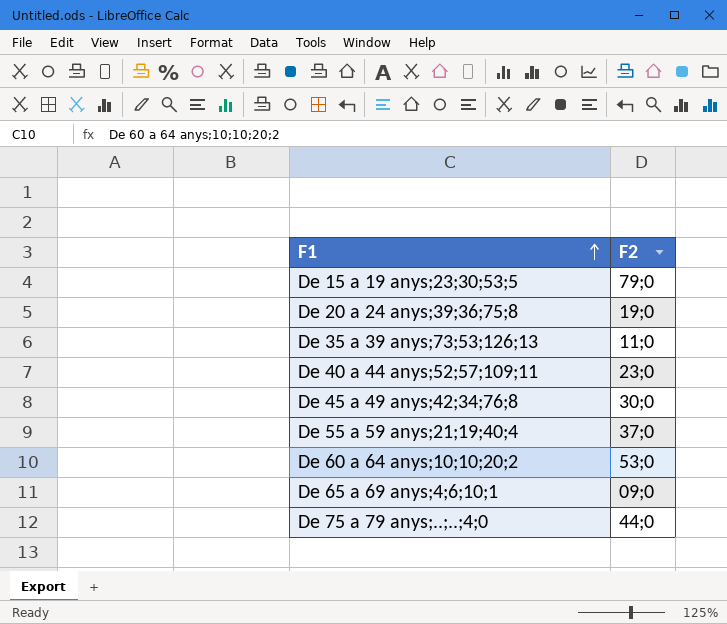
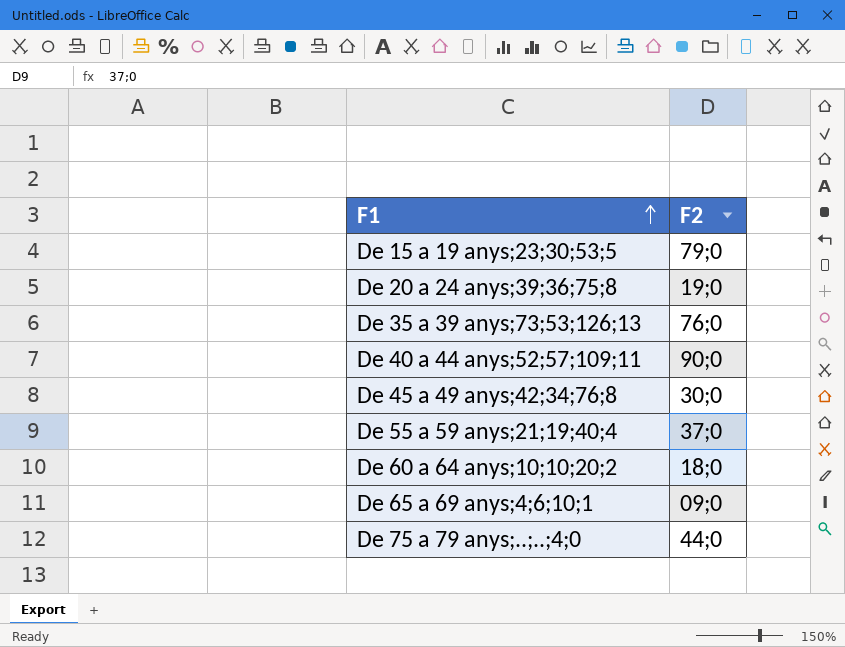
De 35 a 39 anys;73;53;126;13 | F2: 11;0 -> 76;0
De 40 a 44 anys;52;57;109;11 | F2: 23;0 -> 90;0
De 60 a 64 anys;10;10;20;2 | F2: 53;0 -> 18;0

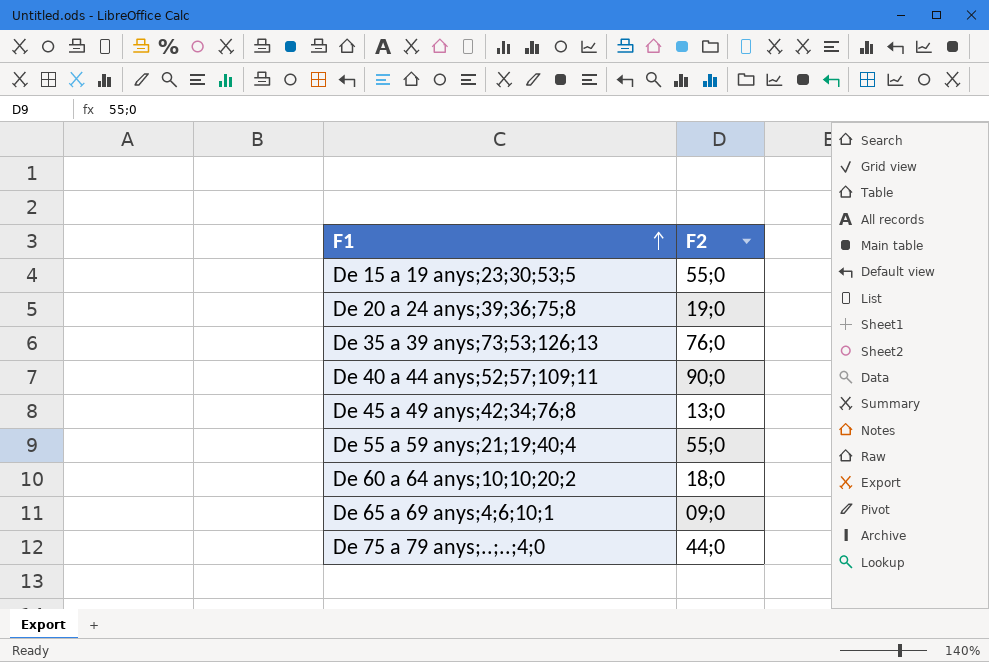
De 15 a 19 anys;23;30;53;5 | F2: 79;0 -> 55;0
De 45 a 49 anys;42;34;76;8 | F2: 30;0 -> 13;0
De 55 a 59 anys;21;19;40;4 | F2: 37;0 -> 55;0

